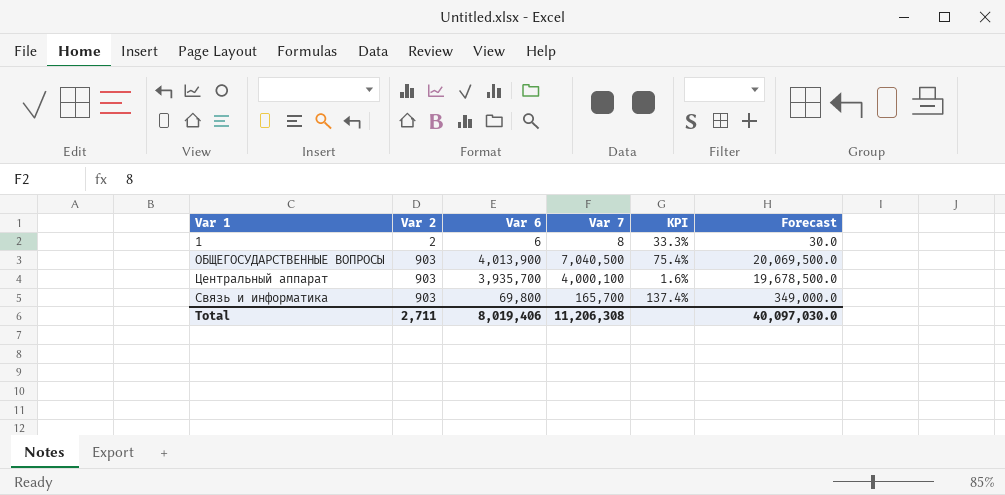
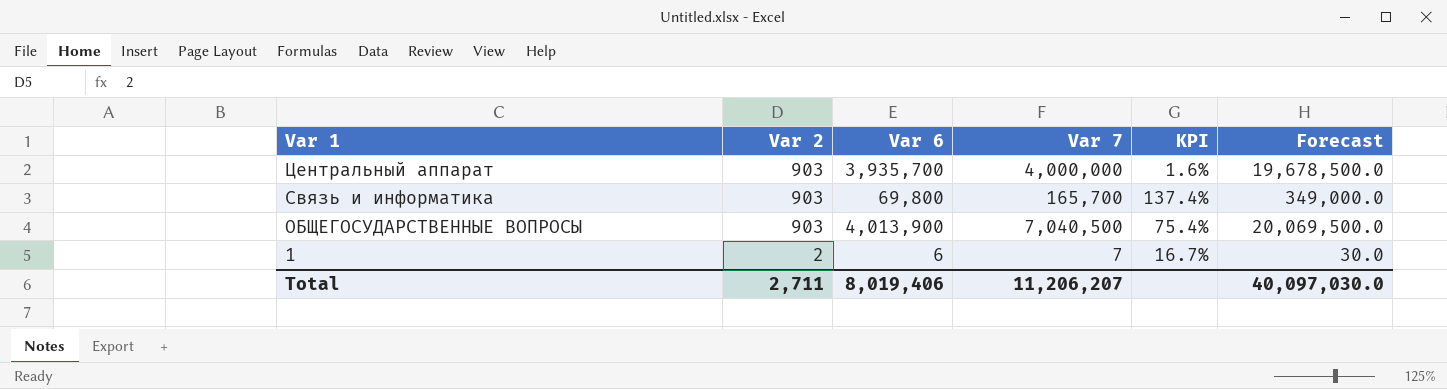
row order: Var 2 ascending -> Var 1 descending
Центральный аппарат | Var 7: 4,000,100 -> 4,000,000
1 | Var 7: 8 -> 7
1 | KPI: 33.3% -> 16.7%
Total | Var 7: 11,206,308 -> 11,206,207

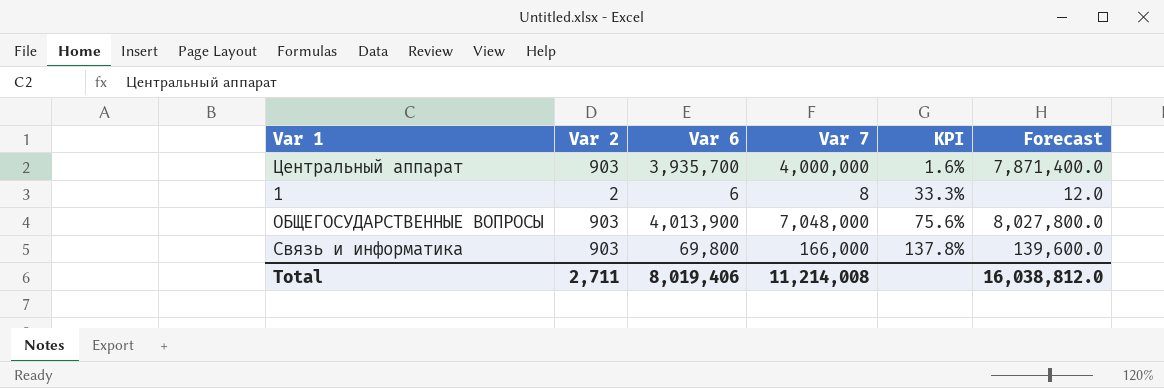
row order: Var 1 descending -> KPI ascending
column Forecast | formula: [Var 6] * 5 -> [Var 6] * 2
1 | Var 7: 7 -> 8
1 | KPI: 16.7% -> 33.3%
ОБЩЕГОСУДАРСТВЕННЫЕ ВОПРОСЫ | Var 7: 7,040,500 -> 7,048,000
ОБЩЕГОСУДАРСТВЕННЫЕ ВОПРОСЫ | KPI: 75.4% -> 75.6%
Связь и информатика | Var 7: 165,700 -> 166,000
Связь и информатика | KPI: 137.4% -> 137.8%
Total | Var 7: 11,206,207 -> 11,214,008
Total | Forecast: 40,097,030.0 -> 16,038,812.0

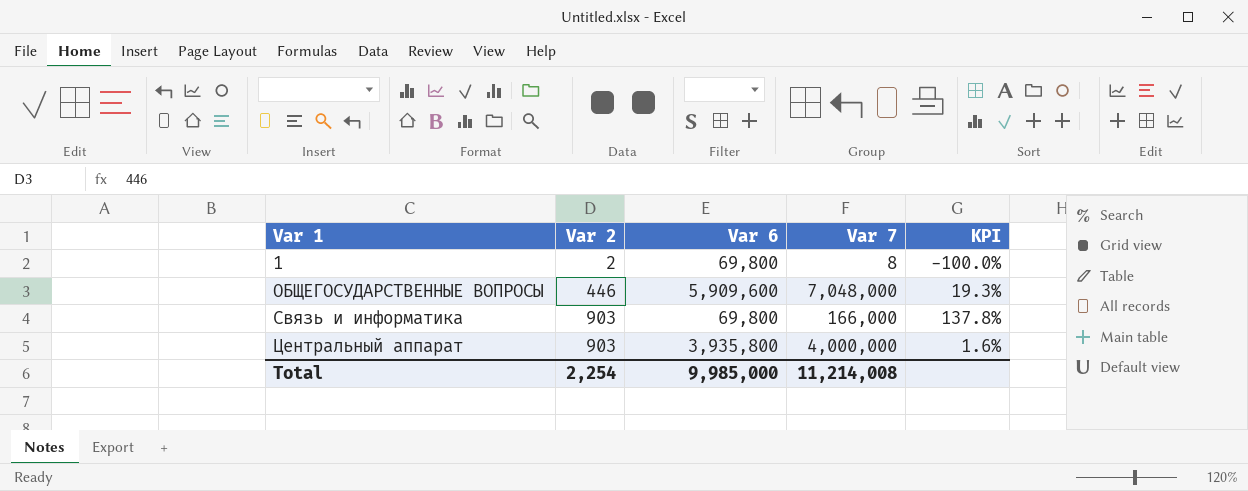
row order: KPI ascending -> Var 1 ascending
column Forecast | formula: [Var 6] * 2 -> none
1 | Var 6: 6 -> 69,800
1 | KPI: 33.3% -> -100.0%
ОБЩЕГОСУДАРСТВЕННЫЕ ВОПРОСЫ | Var 2: 903 -> 446
ОБЩЕГОСУДАРСТВЕННЫЕ ВОПРОСЫ | Var 6: 4,013,900 -> 5,909,600
ОБЩЕГОСУДАРСТВЕННЫЕ ВОПРОСЫ | KPI: 75.6% -> 19.3%
Центральный аппарат | Var 6: 3,935,700 -> 3,935,800
Total | Var 2: 2,711 -> 2,254
Total | Var 6: 8,019,406 -> 9,985,000

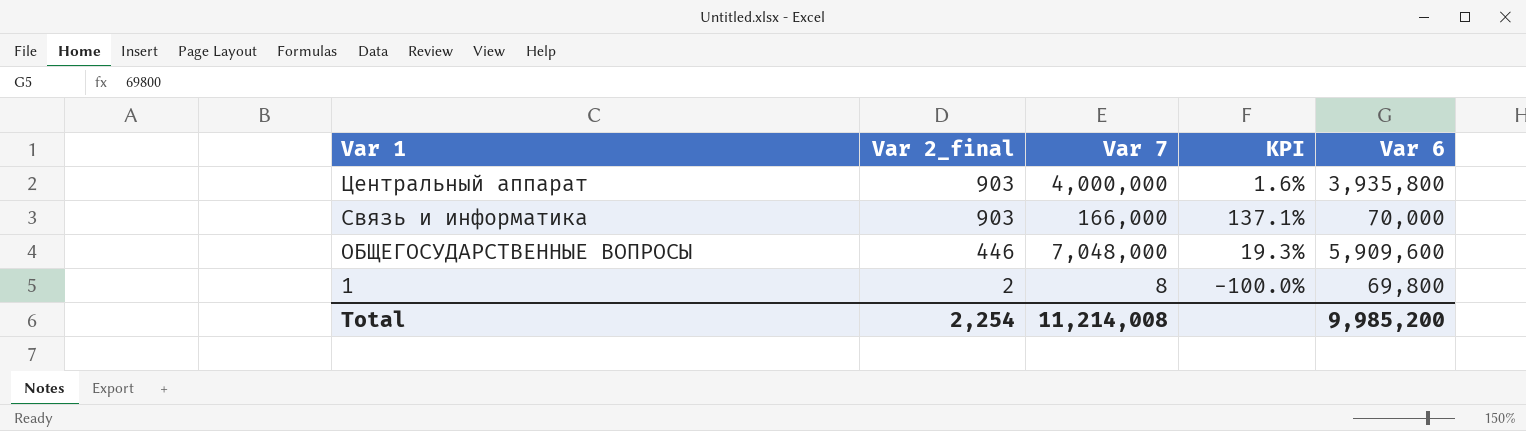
row order: Var 1 ascending -> Var 1 descending
column name: Var 2 -> Var 2_final
column Var 6 | position: 3 -> 5
Связь и информатика | KPI: 137.8% -> 137.1%
Связь и информатика | Var 6: 69,800 -> 70,000
Total | Var 6: 9,985,000 -> 9,985,200

